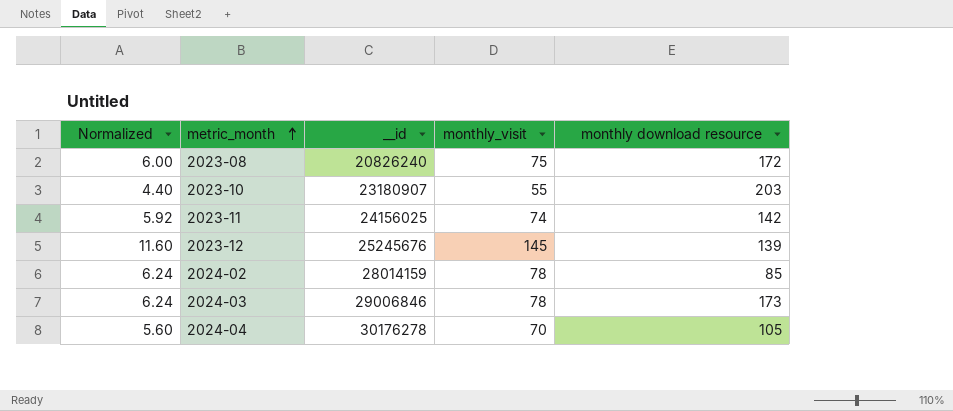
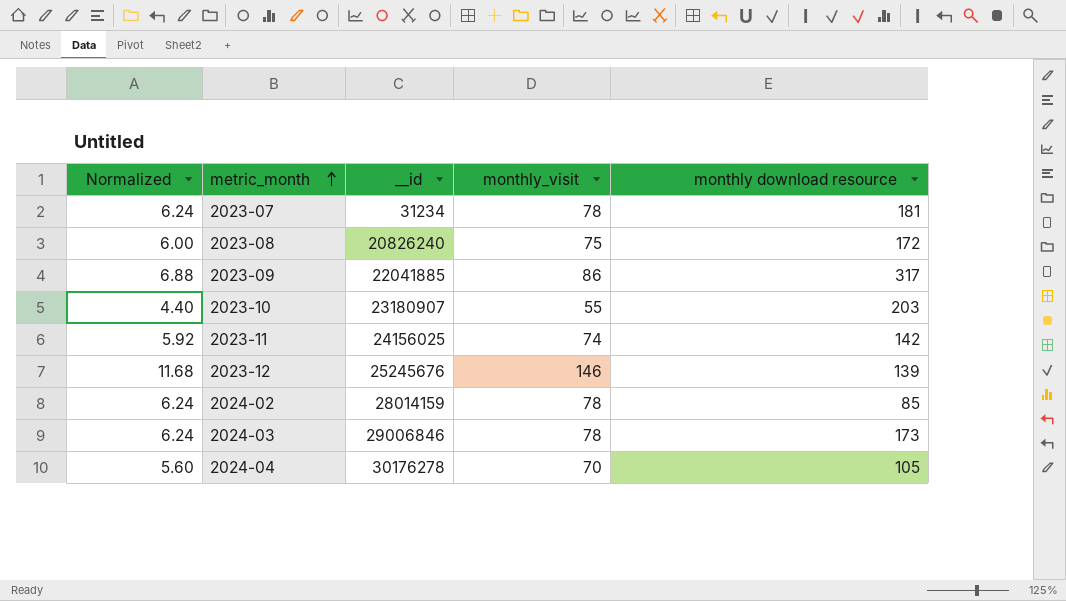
row 2023-07: none -> 6.24 | 31234 | 78 | 181
row 2023-09: none -> 6.88 | 22041885 | 86 | 317
2023-12 | Normalized: 11.60 -> 11.68
2023-12 | monthly_visit: 145 -> 146

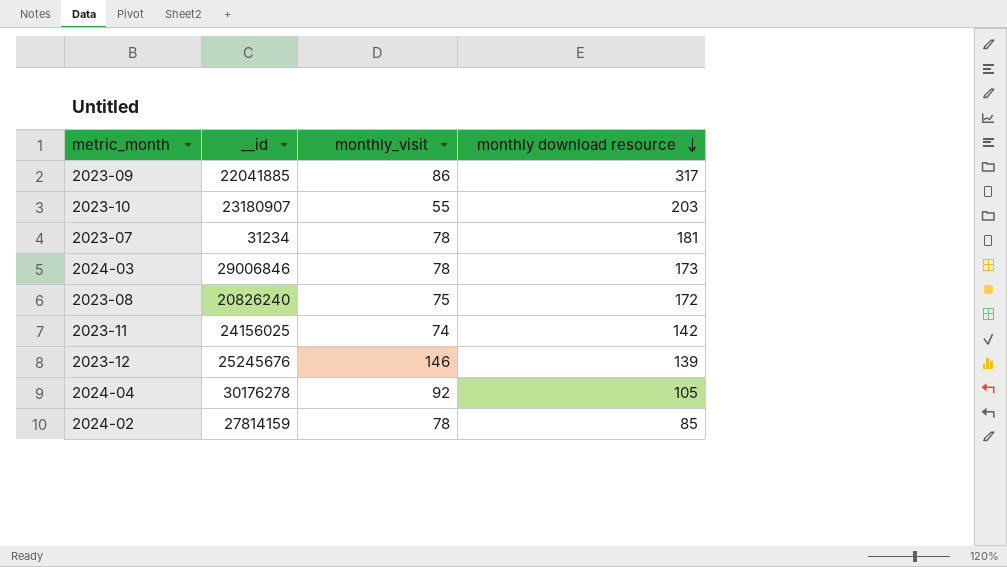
row order: metric_month ascending -> monthly download resource descending
column Normalized | formula: [monthly_visit] * 0.08 -> none
2024-04 | monthly_visit: 70 -> 92
2024-02 | __id: 28014159 -> 27814159

